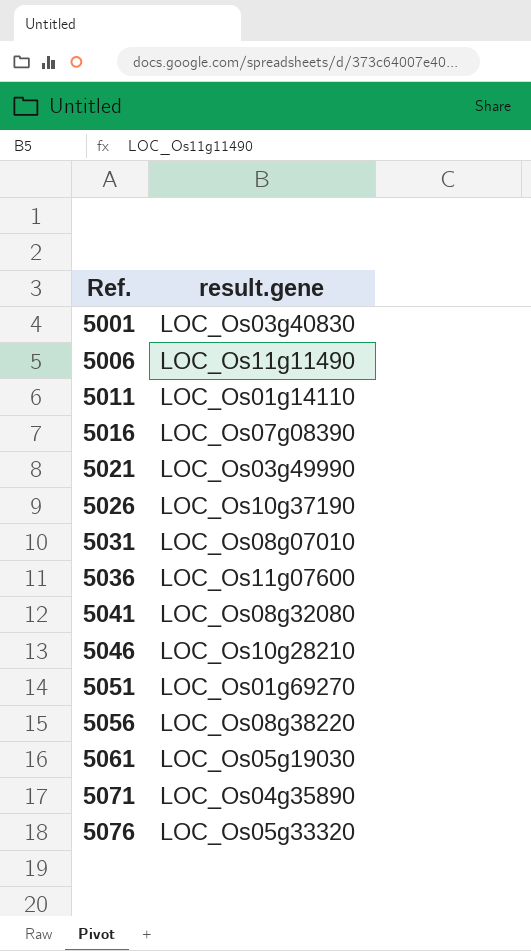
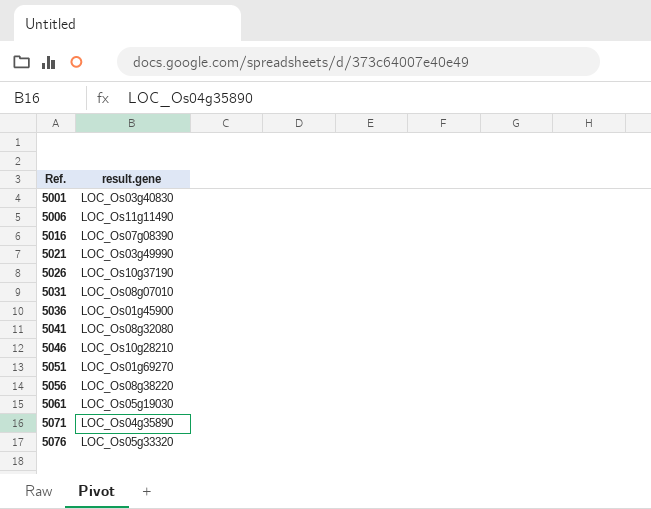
row 5011: LOC_Os01g14110 -> none
5036 | result.gene: LOC_Os11g07600 -> LOC_Os01g45900

